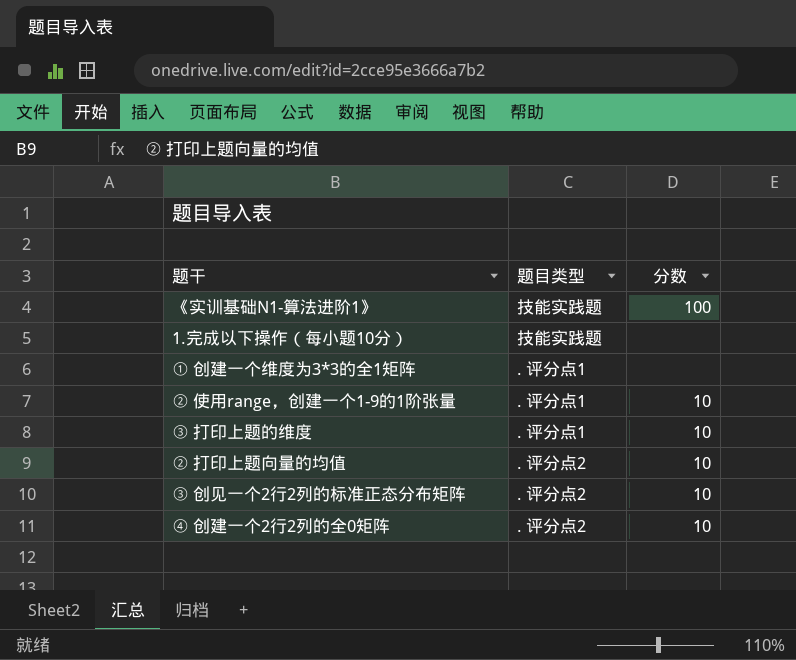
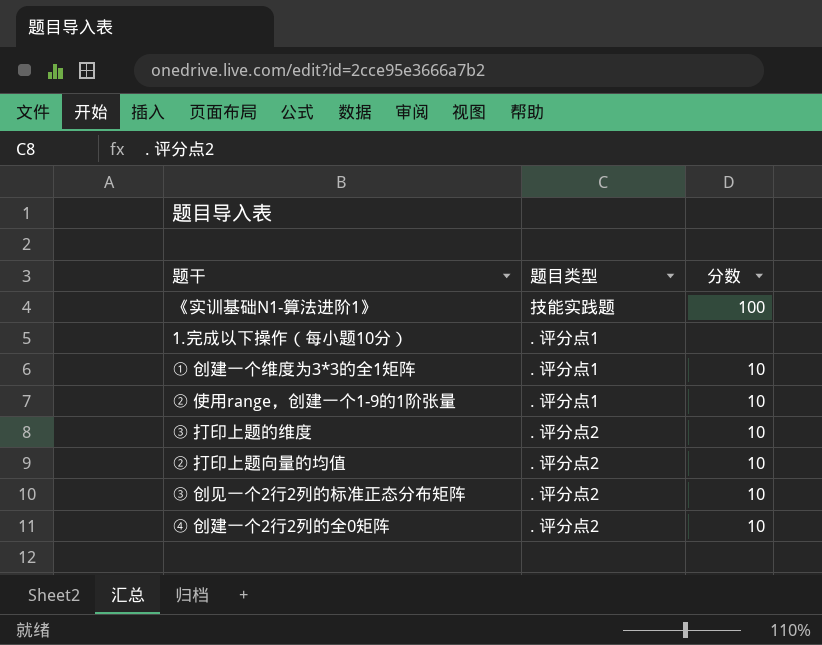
1.完成以下操作（每小题10分） | 题目类型: 技能实践题 -> . 评分点1
① 创建一个维度为3*3的全1矩阵 | 分数: none -> 10
③ 打印上题的维度 | 题目类型: . 评分点1 -> . 评分点2

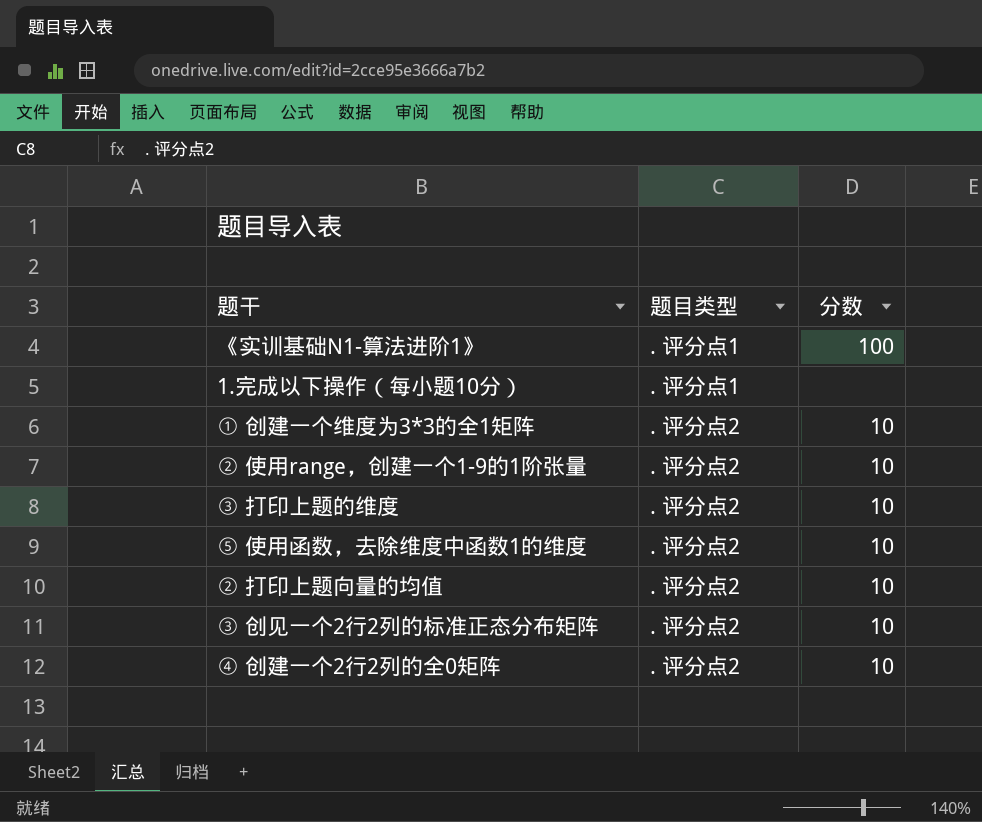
《实训基础N1-算法进阶1》 | 题目类型: 技能实践题 -> . 评分点1
① 创建一个维度为3*3的全1矩阵 | 题目类型: . 评分点1 -> . 评分点2
② 使用range，创建一个1-9的1阶张量 | 题目类型: . 评分点1 -> . 评分点2
row ⑤ 使用函数，去除维度中函数1的维度: none -> . 评分点2 | 10

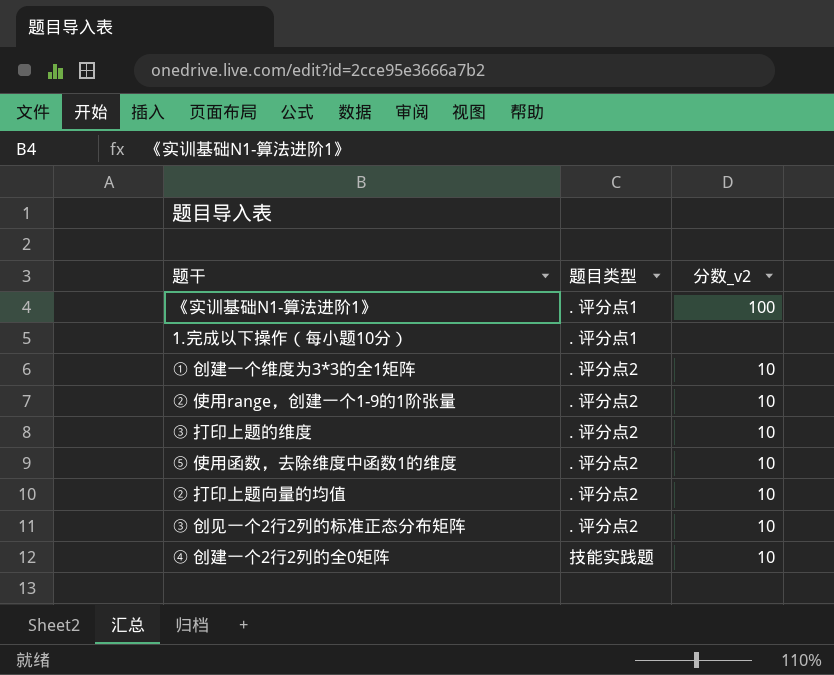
column name: 分数 -> 分数_v2
④ 创建一个2行2列的全0矩阵 | 题目类型: . 评分点2 -> 技能实践题

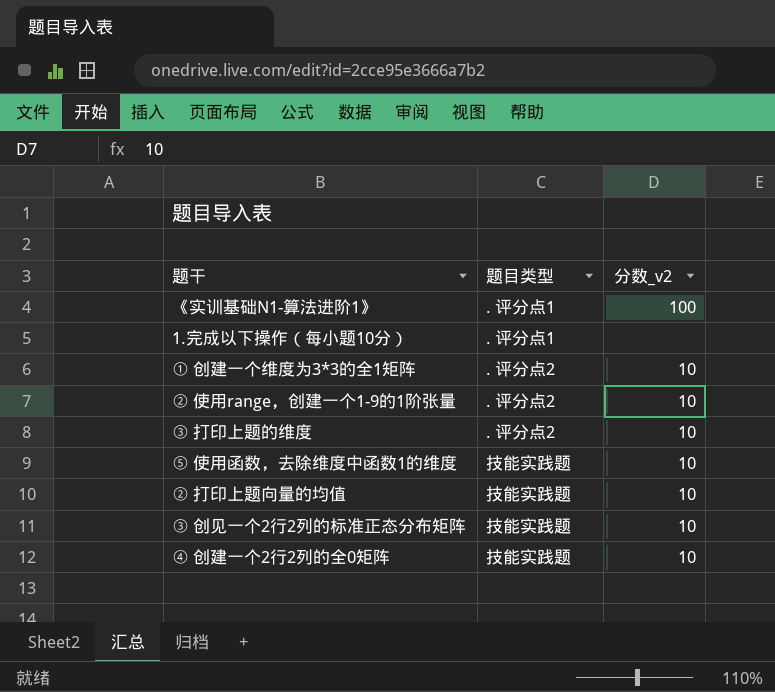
⑤ 使用函数，去除维度中函数1的维度 | 题目类型: . 评分点2 -> 技能实践题
② 打印上题向量的均值 | 题目类型: . 评分点2 -> 技能实践题
③ 创见一个2行2列的标准正态分布矩阵 | 题目类型: . 评分点2 -> 技能实践题

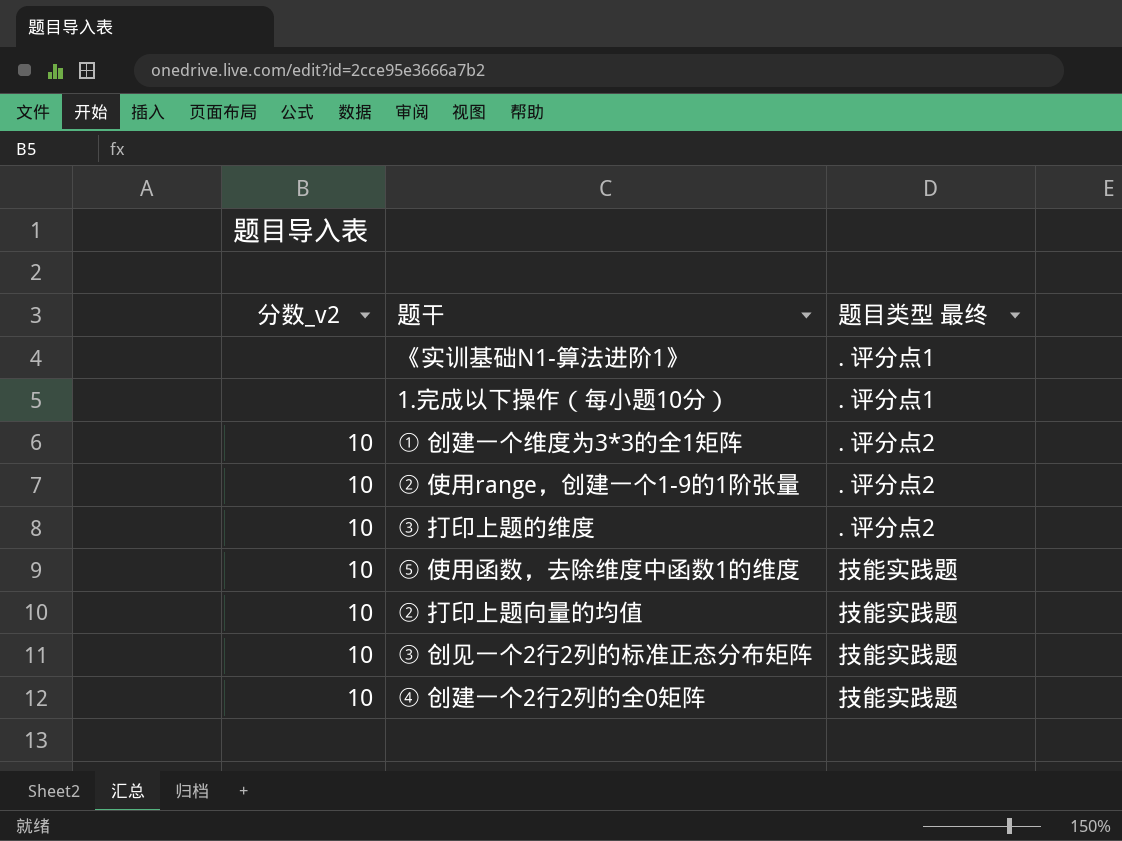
column 分数_v2 | position: 3 -> 1
column name: 题目类型 -> 题目类型 最终
《实训基础N1-算法进阶1》 | 分数_v2: 100 -> none

